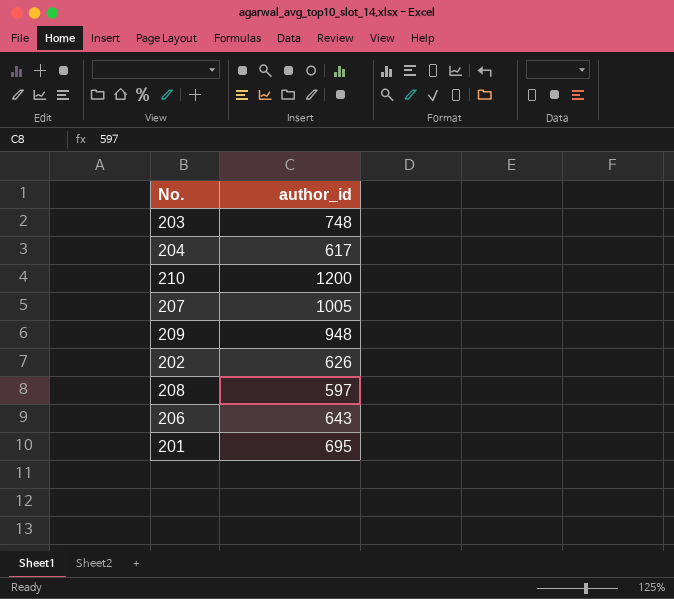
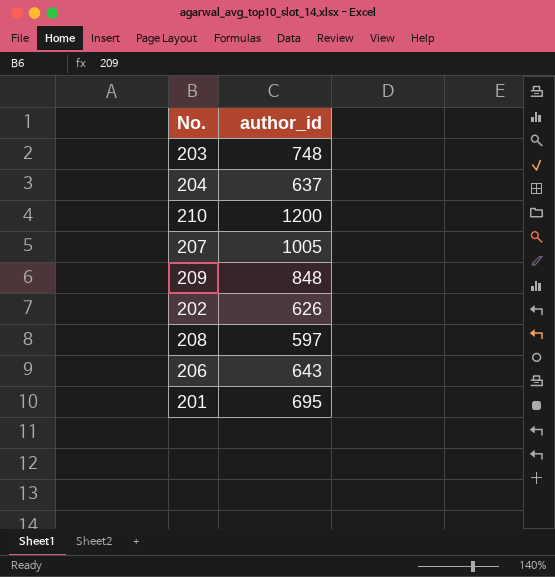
204 | author_id: 617 -> 637
209 | author_id: 948 -> 848

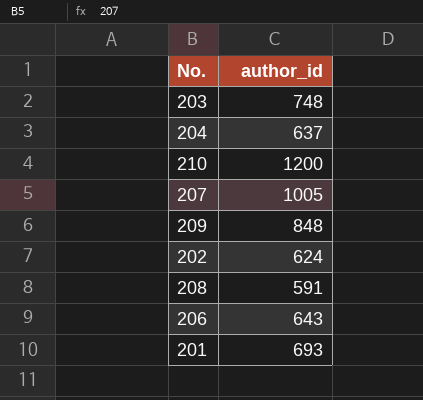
202 | author_id: 626 -> 624
208 | author_id: 597 -> 591
201 | author_id: 695 -> 693

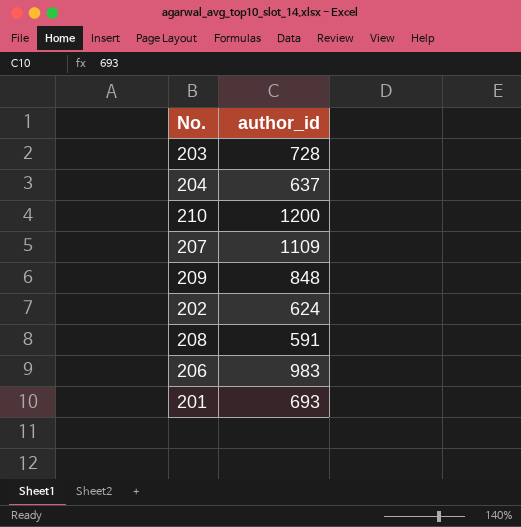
203 | author_id: 748 -> 728
207 | author_id: 1005 -> 1109
206 | author_id: 643 -> 983

